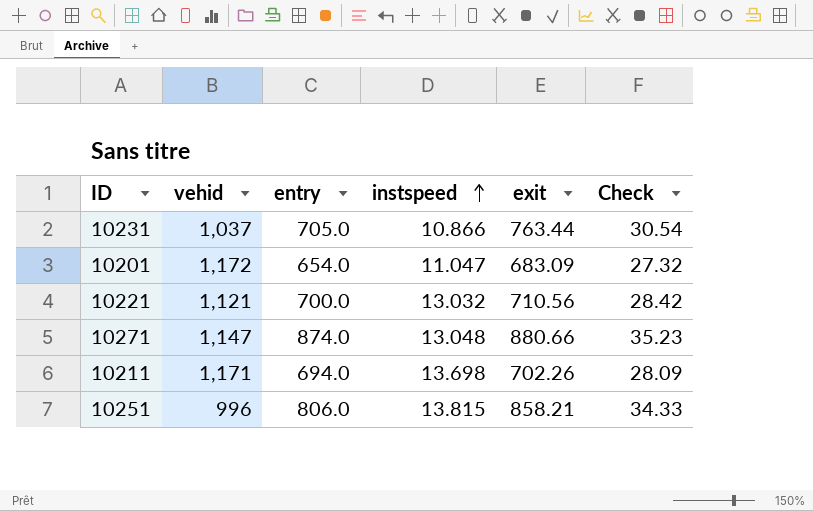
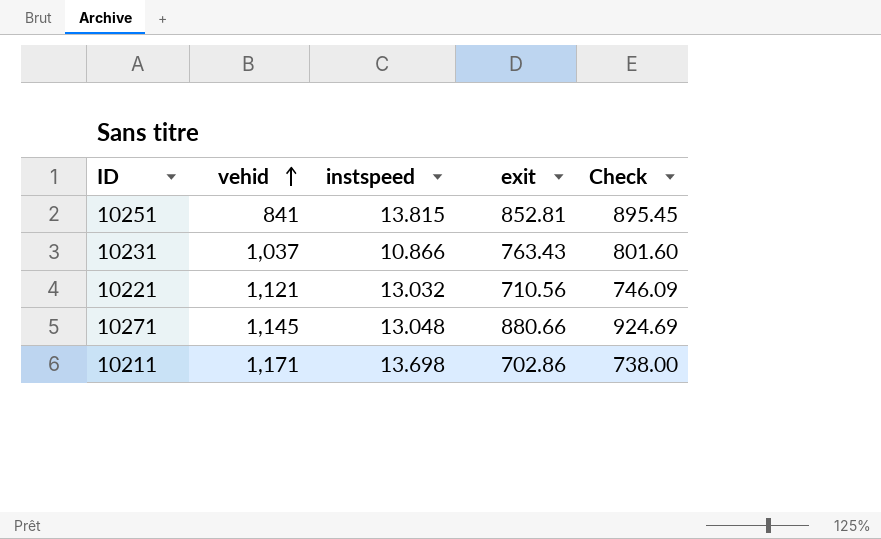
row order: instspeed ascending -> vehid ascending
column entry | position: 3 -> none
column Check | formula: [exit] * 0.04 -> [exit] * 1.05
row 10201: 1,172 | 654.0 | 11.047 | 683.09 | 27.32 -> none
10251 | vehid: 996 -> 841
10251 | exit: 858.21 -> 852.81
10231 | exit: 763.44 -> 763.43
10271 | vehid: 1,147 -> 1,145
10211 | exit: 702.26 -> 702.86

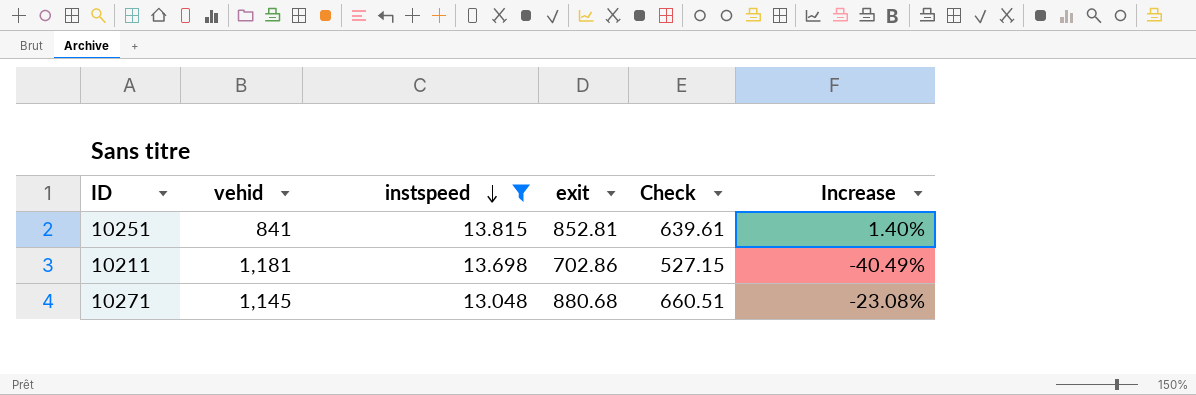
filter: none -> instspeed >= 13.048
row order: vehid ascending -> instspeed descending
column Check | formula: [exit] * 1.05 -> [exit] * 0.75
column Increase | formula: none -> ([exit] - [vehid]) / [vehid]
10211 | vehid: 1,171 -> 1,181
10271 | exit: 880.66 -> 880.68

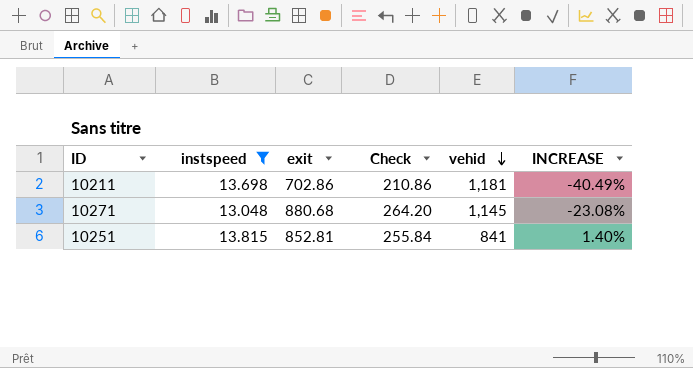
row order: instspeed descending -> vehid descending
column Check | formula: [exit] * 0.75 -> [exit] * 0.3
column vehid | position: 2 -> 5
column name: Increase -> INCREASE

